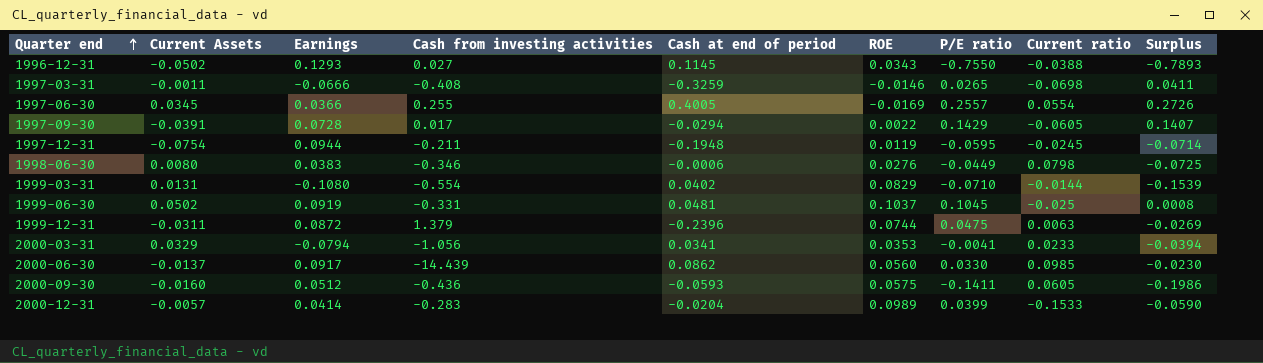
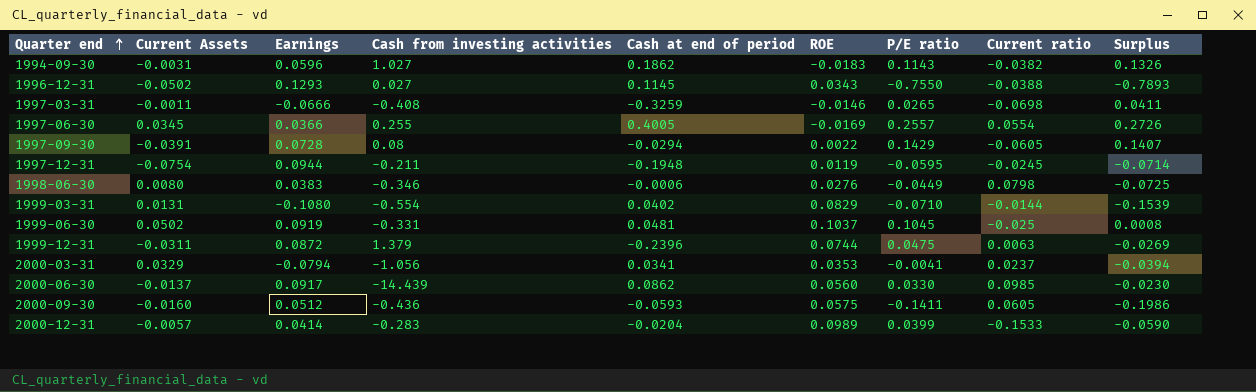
row 1994-09-30: none -> -0.0031 | 0.0596 | 1.027 | 0.1862 | -0.0183 | 0.1143 | -0.0382 | 0.1326
1997-09-30 | Cash from investing activities: 0.017 -> 0.08
2000-03-31 | Current ratio: 0.0233 -> 0.0237

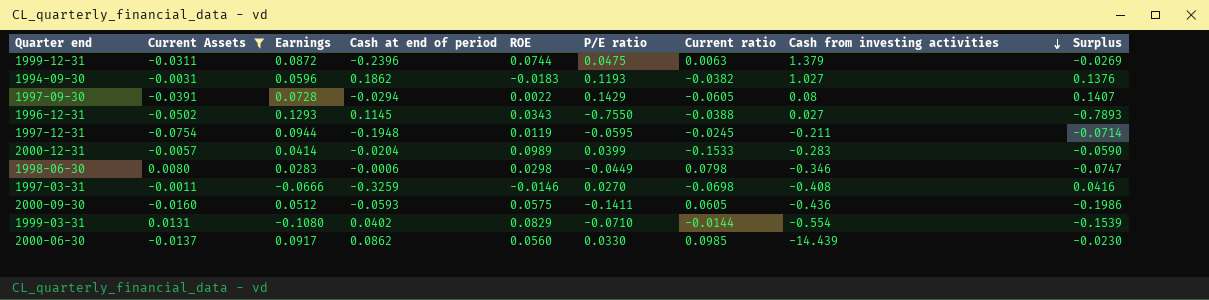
filter: none -> Current Assets <= 0.0131
row order: Quarter end ascending -> Cash from investing activities descending
column Cash from investing activities | position: 4 -> 8
1994-09-30 | P/E ratio: 0.1143 -> 0.1193
1994-09-30 | Surplus: 0.1326 -> 0.1376
1998-06-30 | Earnings: 0.0383 -> 0.0283
1998-06-30 | ROE: 0.0276 -> 0.0298
1998-06-30 | Surplus: -0.0725 -> -0.0747
1997-03-31 | P/E ratio: 0.0265 -> 0.0270
1997-03-31 | Surplus: 0.0411 -> 0.0416

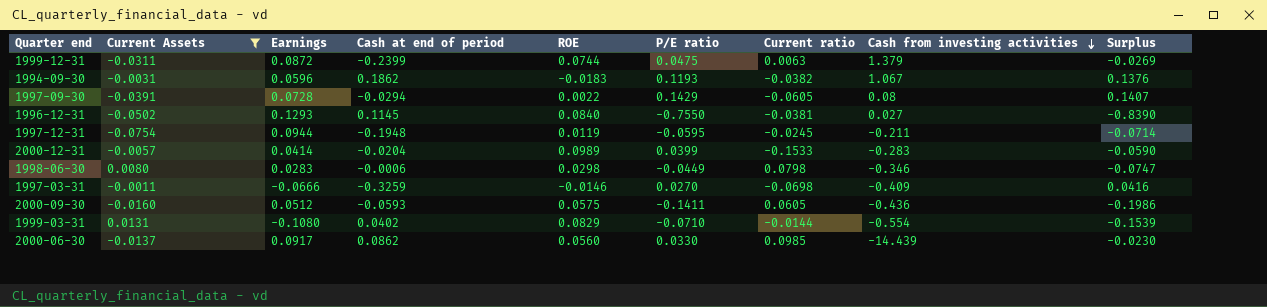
1999-12-31 | Cash at end of period: -0.2396 -> -0.2399
1994-09-30 | Cash from investing activities: 1.027 -> 1.067
1996-12-31 | ROE: 0.0343 -> 0.0840
1996-12-31 | Current ratio: -0.0388 -> -0.0381
1996-12-31 | Surplus: -0.7893 -> -0.8390
1997-03-31 | Cash from investing activities: -0.408 -> -0.409

